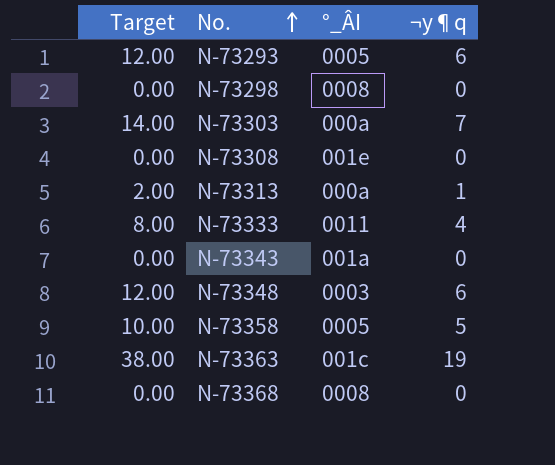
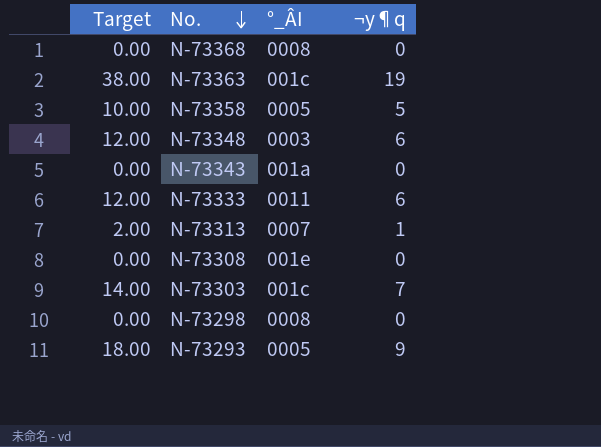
row order: No. ascending -> No. descending
N-73333 | Target: 8.00 -> 12.00
N-73333 | ¬y¶q: 4 -> 6
N-73313 | °_ÂI: 000a -> 0007
N-73303 | °_ÂI: 000a -> 001c
N-73293 | Target: 12.00 -> 18.00
N-73293 | ¬y¶q: 6 -> 9

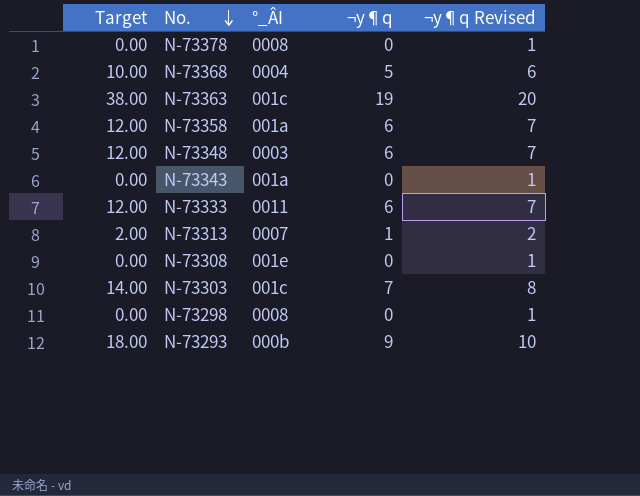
column ¬y¶q Revised | formula: none -> [¬y¶q] + 1
row N-73378: none -> 0.00 | 0008 | 0 | 1
N-73368 | Target: 0.00 -> 10.00
N-73368 | °_ÂI: 0008 -> 0004
N-73368 | ¬y¶q: 0 -> 5
N-73358 | Target: 10.00 -> 12.00
N-73358 | °_ÂI: 0005 -> 001a
N-73358 | ¬y¶q: 5 -> 6
N-73293 | °_ÂI: 0005 -> 000b

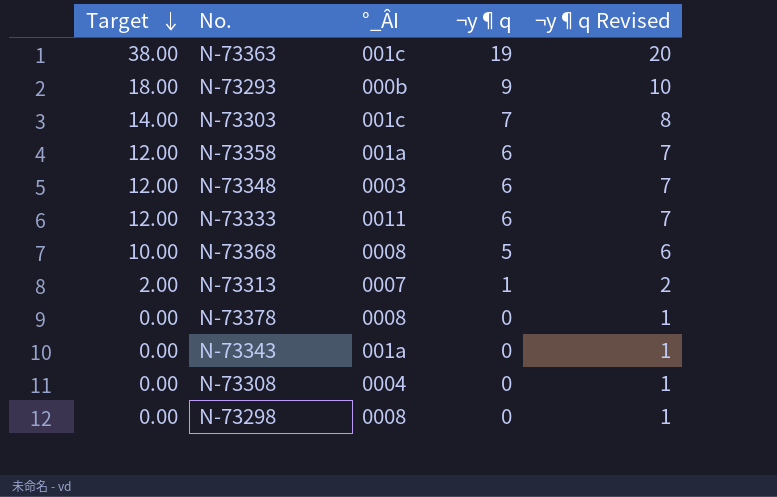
row order: No. descending -> Target descending
N-73368 | °_ÂI: 0004 -> 0008
N-73308 | °_ÂI: 001e -> 0004

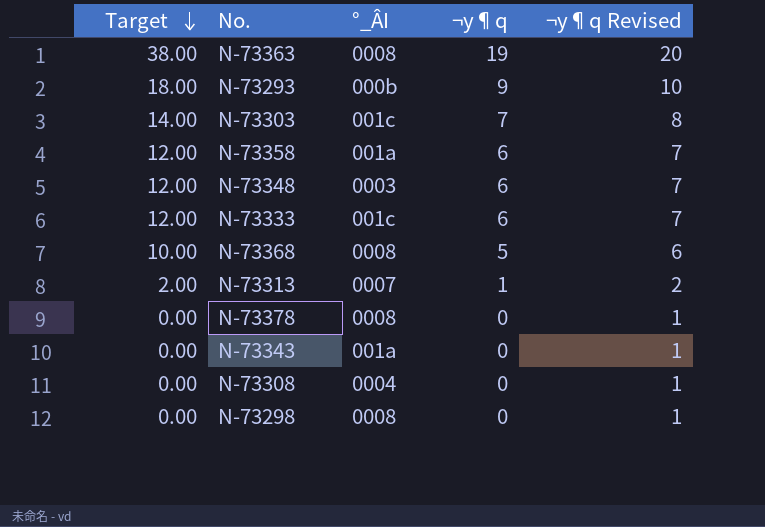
N-73363 | °_ÂI: 001c -> 0008
N-73333 | °_ÂI: 0011 -> 001c

